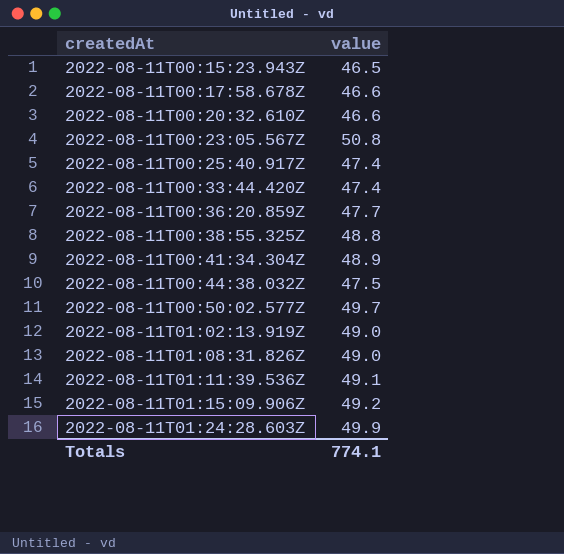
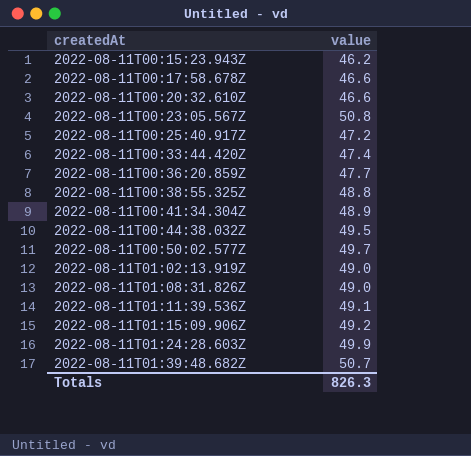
2022-08-11T00:15:23.943Z | value: 46.5 -> 46.2
2022-08-11T00:25:40.917Z | value: 47.4 -> 47.2
2022-08-11T00:44:38.032Z | value: 47.5 -> 49.5
row 2022-08-11T01:39:48.682Z: none -> 50.7
Totals | value: 774.1 -> 826.3

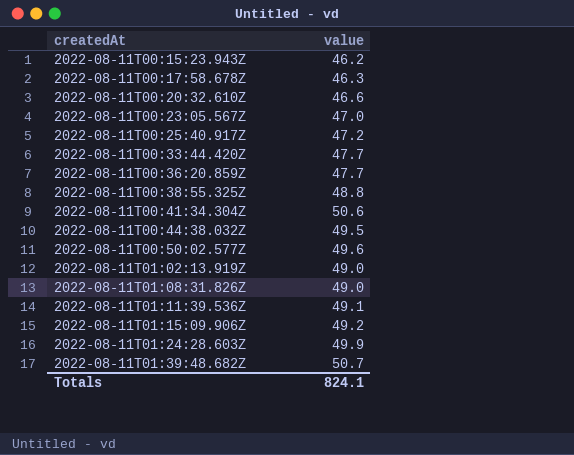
2022-08-11T00:17:58.678Z | value: 46.6 -> 46.3
2022-08-11T00:23:05.567Z | value: 50.8 -> 47.0
2022-08-11T00:33:44.420Z | value: 47.4 -> 47.7
2022-08-11T00:41:34.304Z | value: 48.9 -> 50.6
2022-08-11T00:50:02.577Z | value: 49.7 -> 49.6
Totals | value: 826.3 -> 824.1

